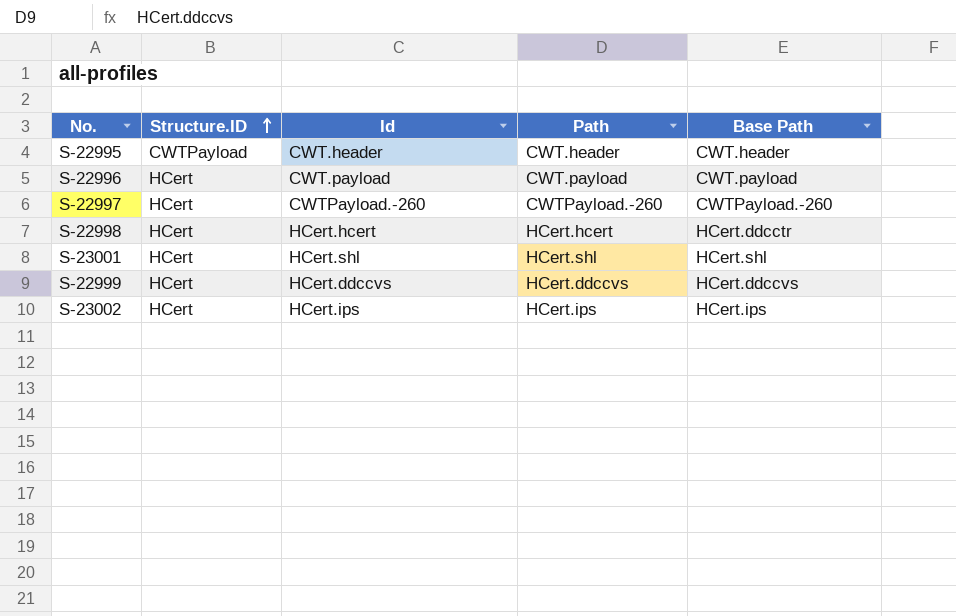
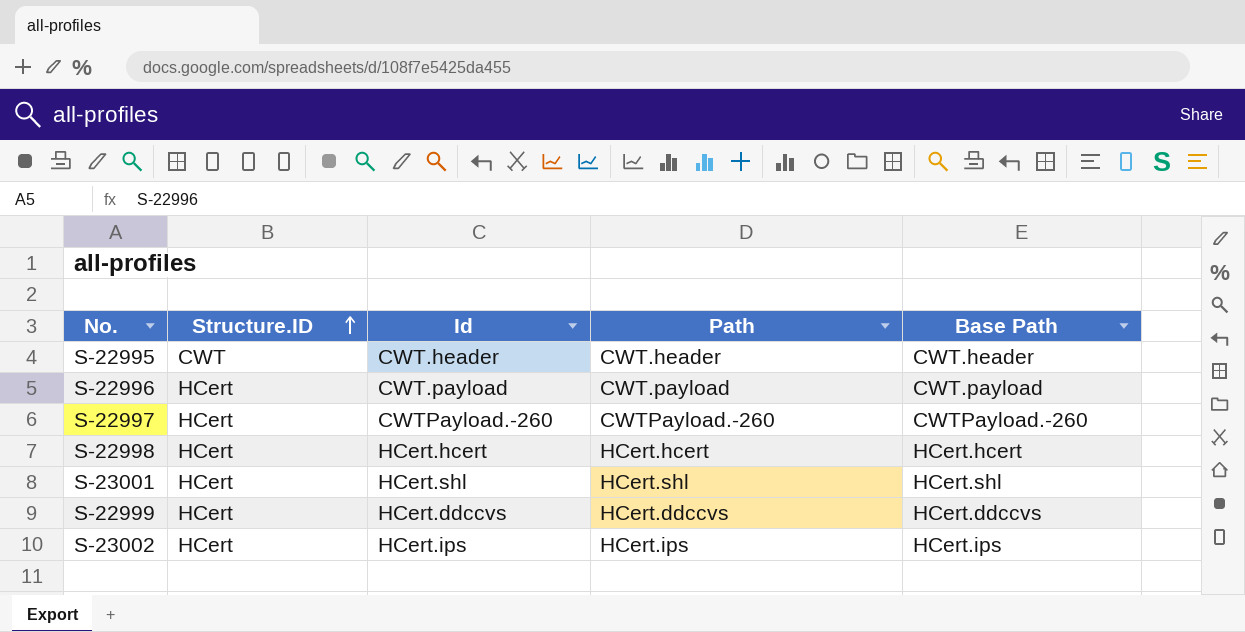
S-22995 | Structure.ID: CWTPayload -> CWT
S-22998 | Base Path: HCert.ddcctr -> HCert.hcert

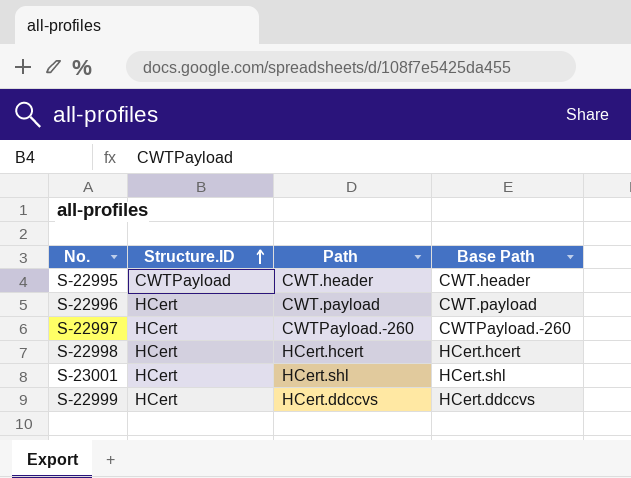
column Id | position: 3 -> none
row S-23002: HCert | HCert.ips | HCert.ips | HCert.ips -> none
S-22995 | Structure.ID: CWT -> CWTPayload

